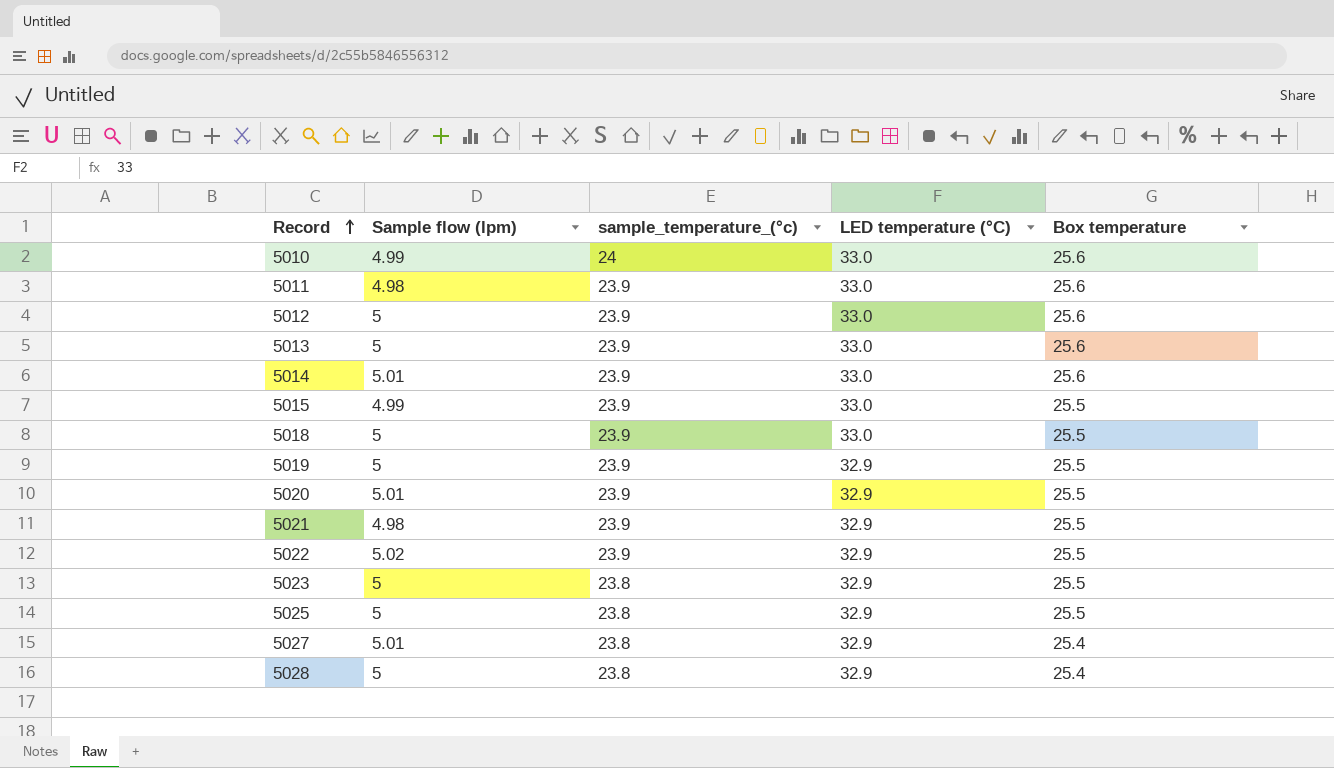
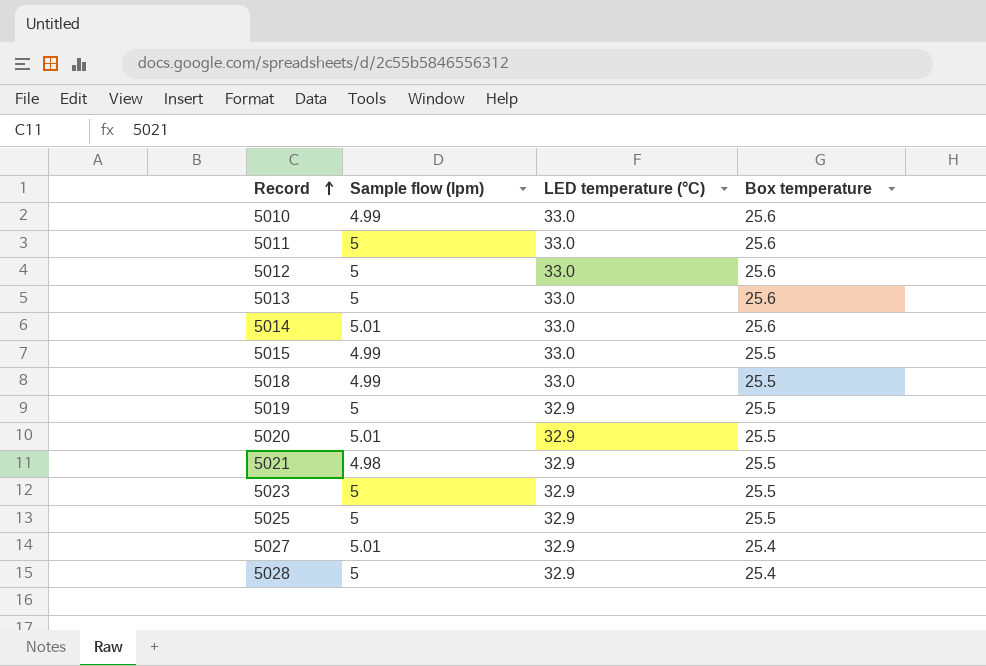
column sample_temperature_(°c) | position: 3 -> none
row 5022: 5.02 | 23.9 | 32.9 | 25.5 -> none
5011 | Sample flow (lpm): 4.98 -> 5
5018 | Sample flow (lpm): 5 -> 4.99

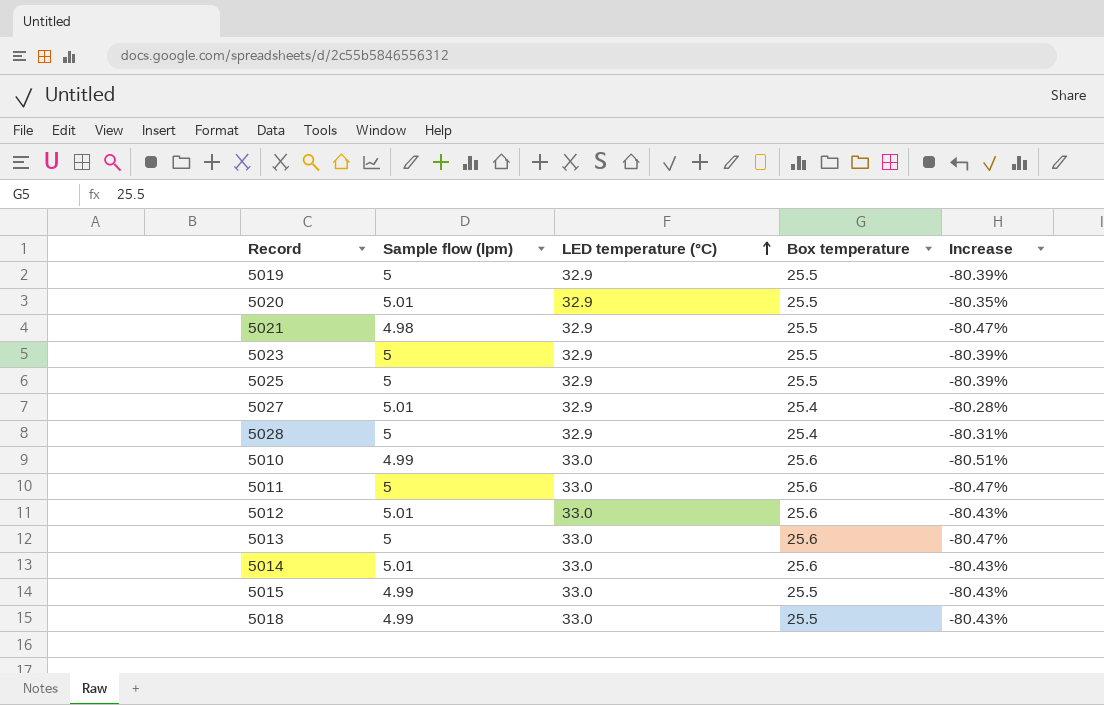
row order: Record ascending -> LED temperature (°C) ascending
column Increase | formula: none -> ([Sample flow (lpm)] - [Box temperature]) / [Box temperature]
5012 | Sample flow (lpm): 5 -> 5.01

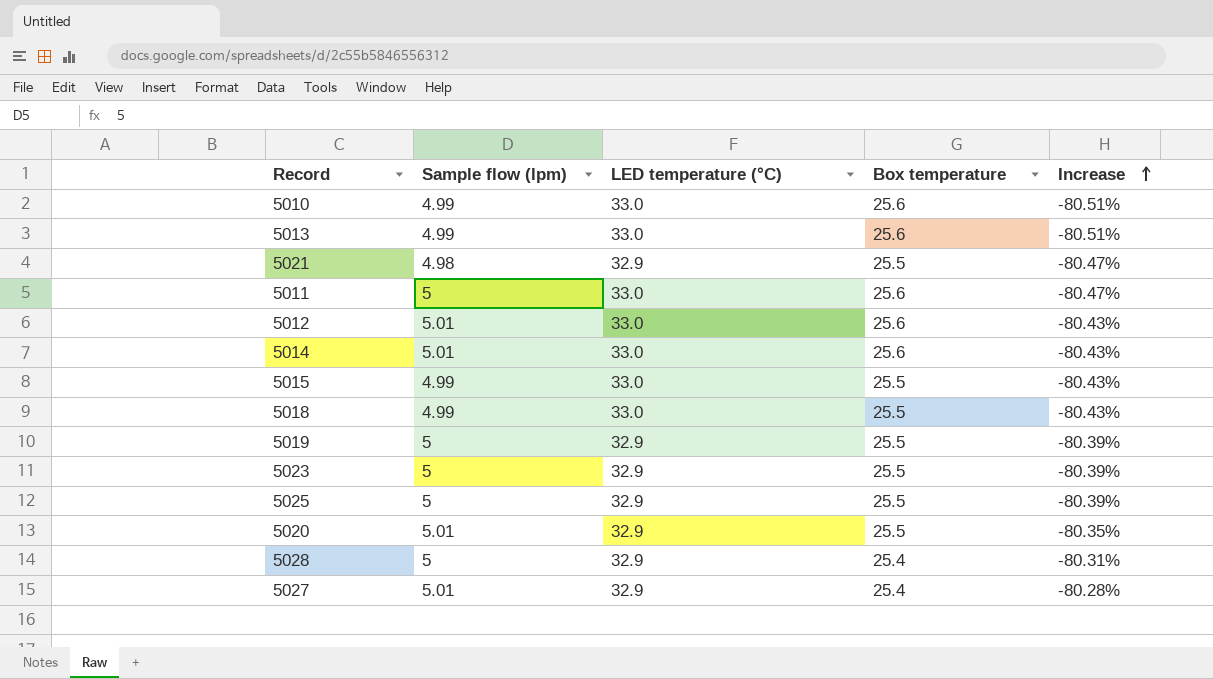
row order: LED temperature (°C) ascending -> Increase ascending
5013 | Sample flow (lpm): 5 -> 4.99
5013 | Increase: -80.47% -> -80.51%

